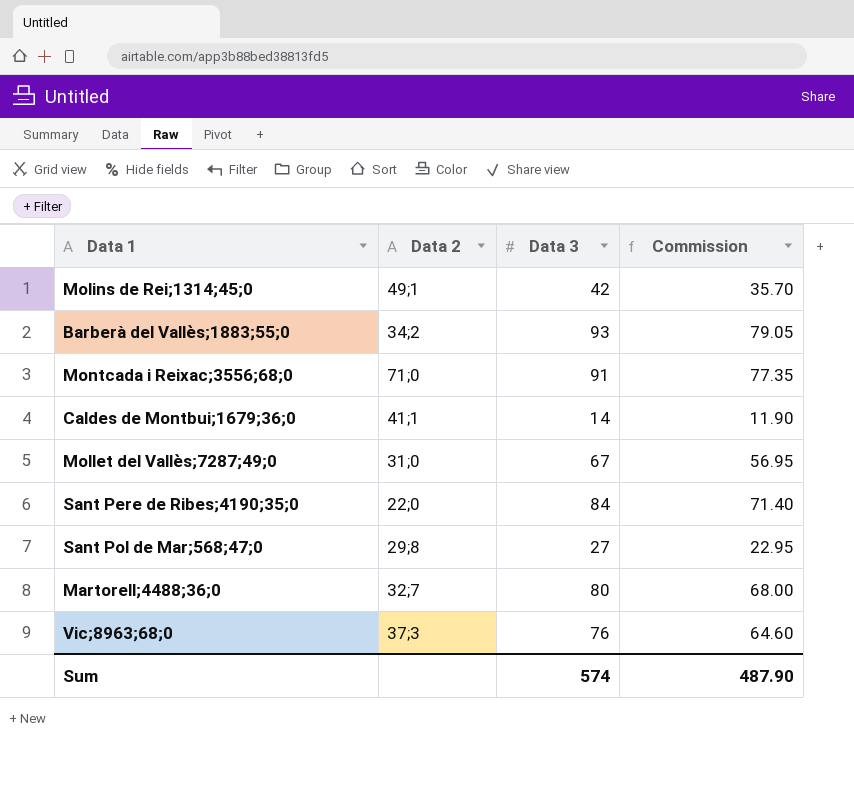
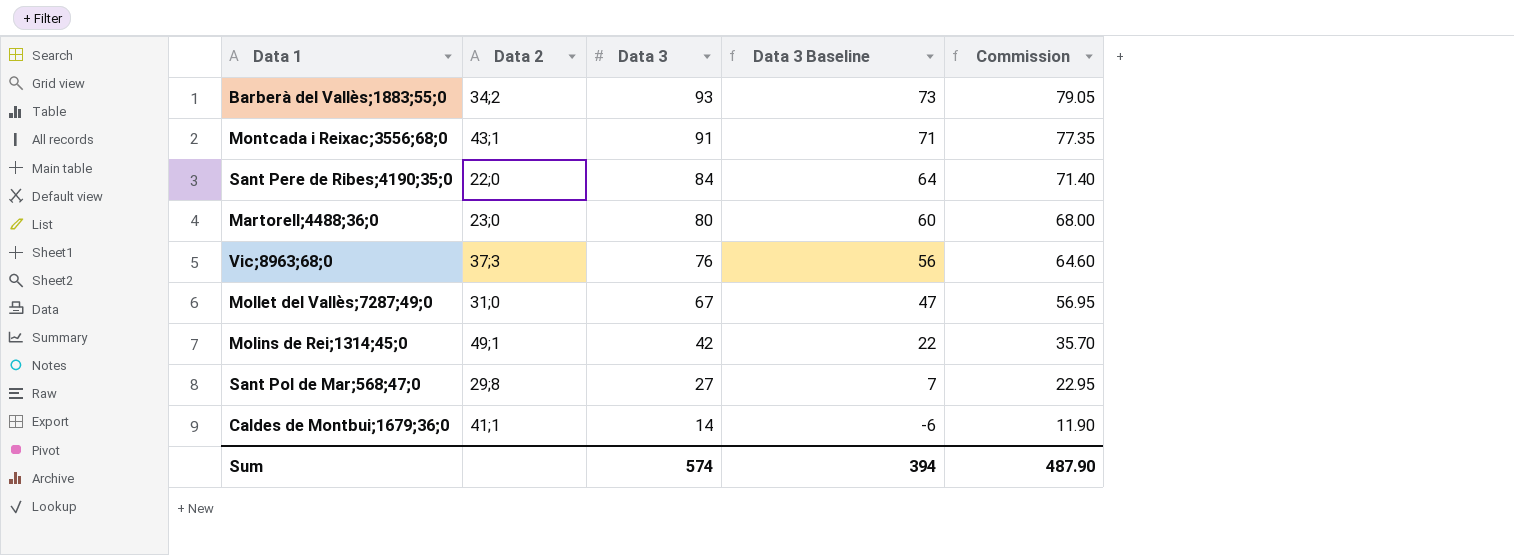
row order: none -> Data 3 descending
column Data 3 Baseline | formula: none -> [Data 3] - 20
Montcada i Reixac;3556;68;0 | Data 2: 71;0 -> 43;1
Martorell;4488;36;0 | Data 2: 32;7 -> 23;0

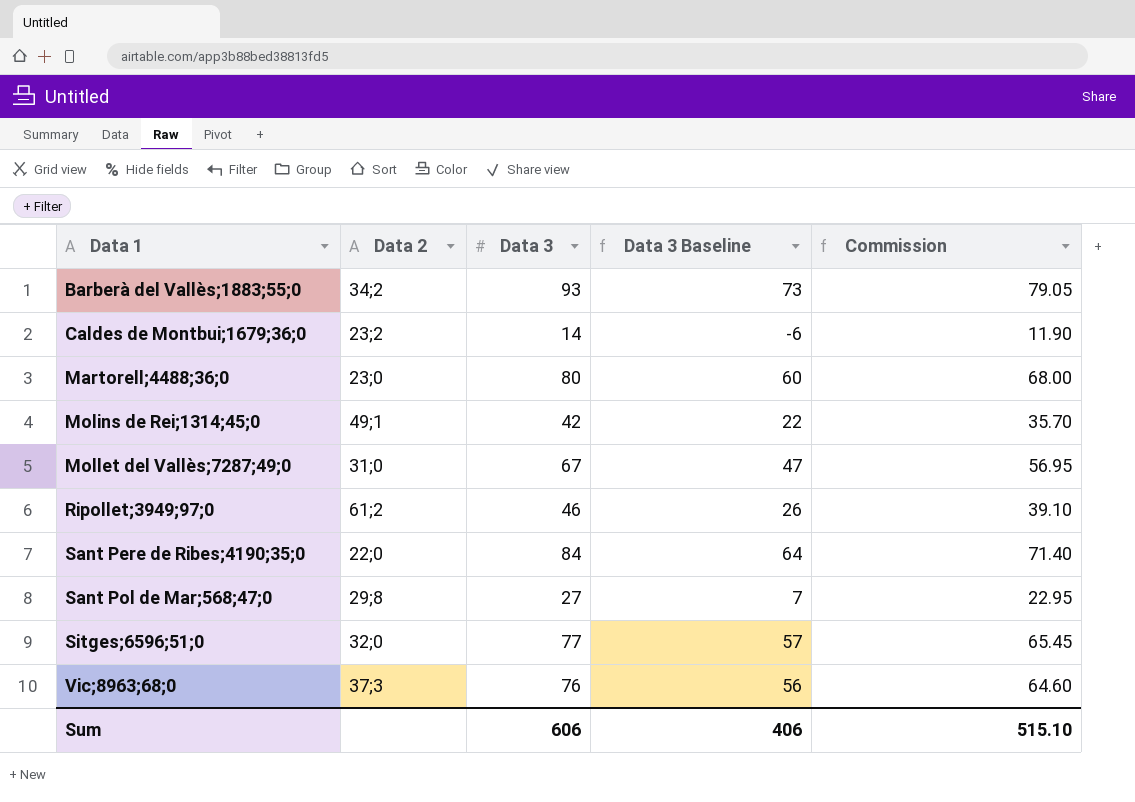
row order: Data 3 descending -> Data 1 ascending
row Montcada i Reixac;3556;68;0: 43;1 | 91 | 71 | 77.35 -> none
Caldes de Montbui;1679;36;0 | Data 2: 41;1 -> 23;2
row Ripollet;3949;97;0: none -> 61;2 | 46 | 26 | 39.10
row Sitges;6596;51;0: none -> 32;0 | 77 | 57 | 65.45
Sum | Data 3: 574 -> 606
Sum | Data 3 Baseline: 394 -> 406
Sum | Commission: 487.90 -> 515.10

